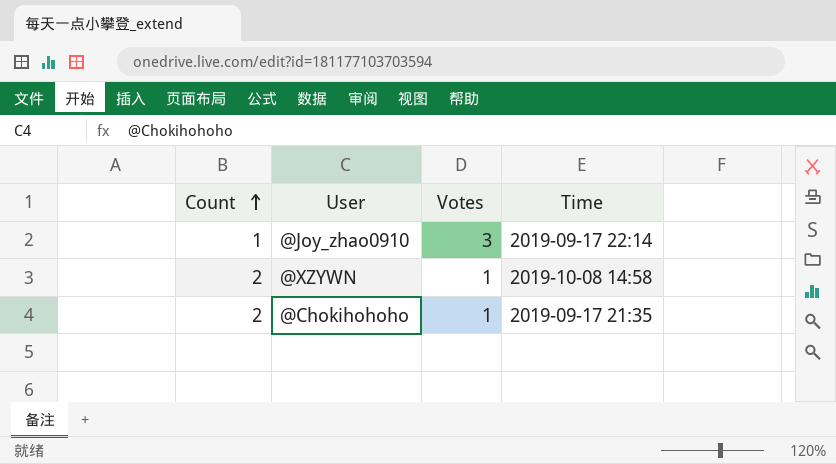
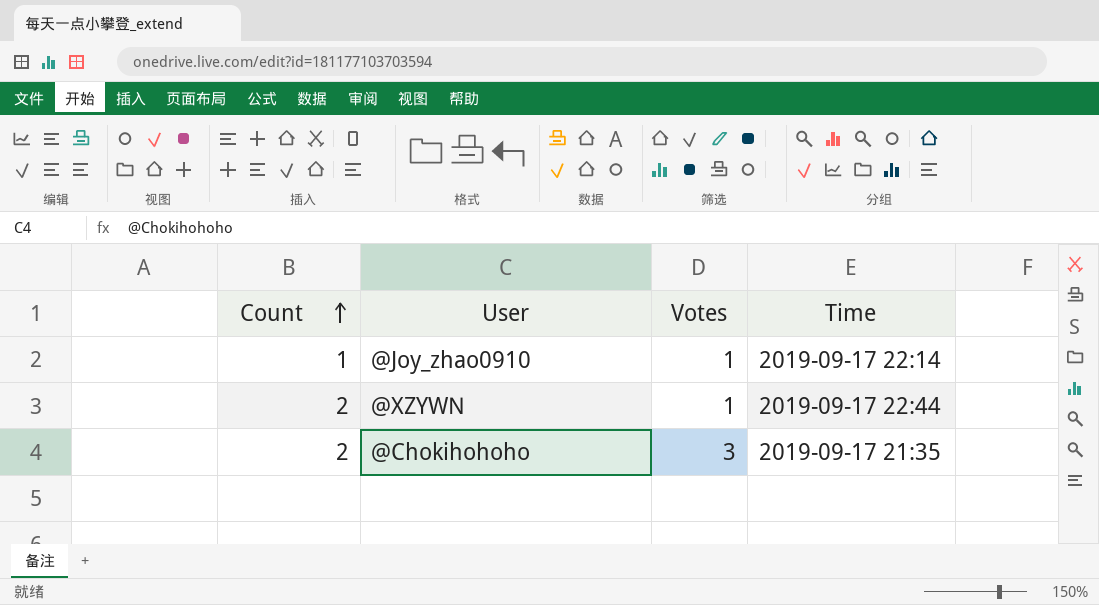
@Joy_zhao0910 | Votes: 3 -> 1
@XZYWN | Time: 2019-10-08 14:58 -> 2019-09-17 22:44
@Chokihohoho | Votes: 1 -> 3

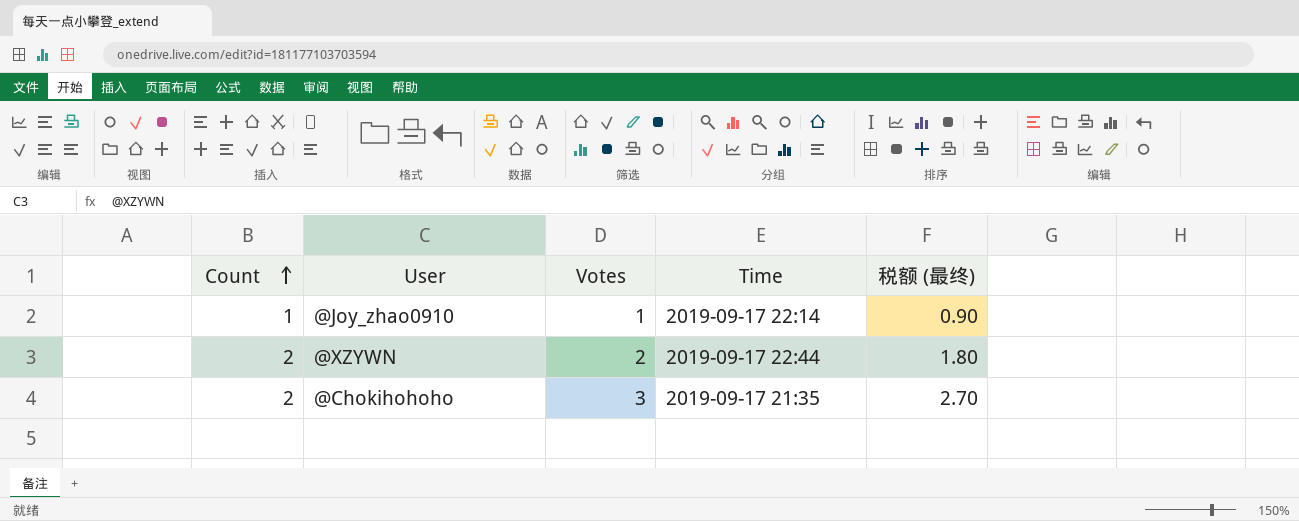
column 税额 (最终) | formula: none -> [Votes] * 0.9
@XZYWN | Votes: 1 -> 2

